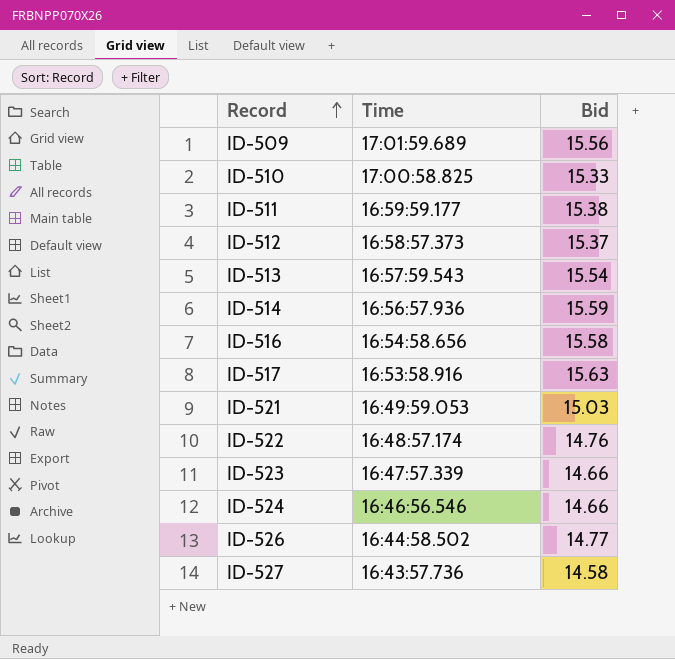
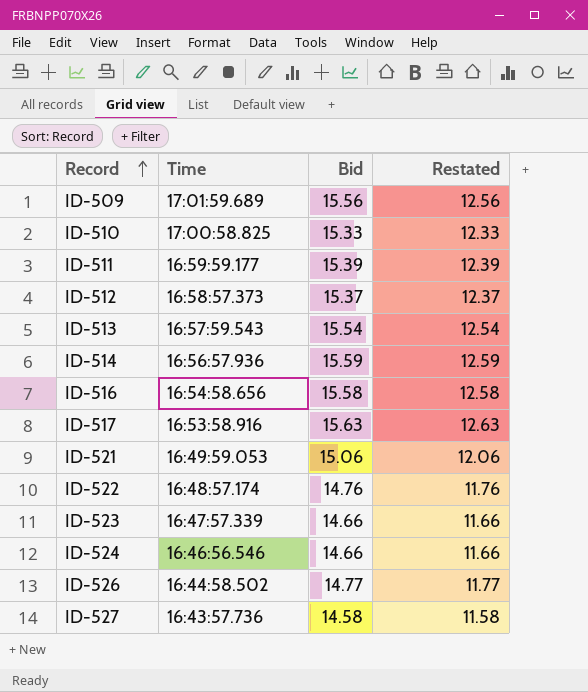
column Restated | formula: none -> [Bid] - 3
ID-511 | Bid: 15.38 -> 15.39
ID-521 | Bid: 15.03 -> 15.06

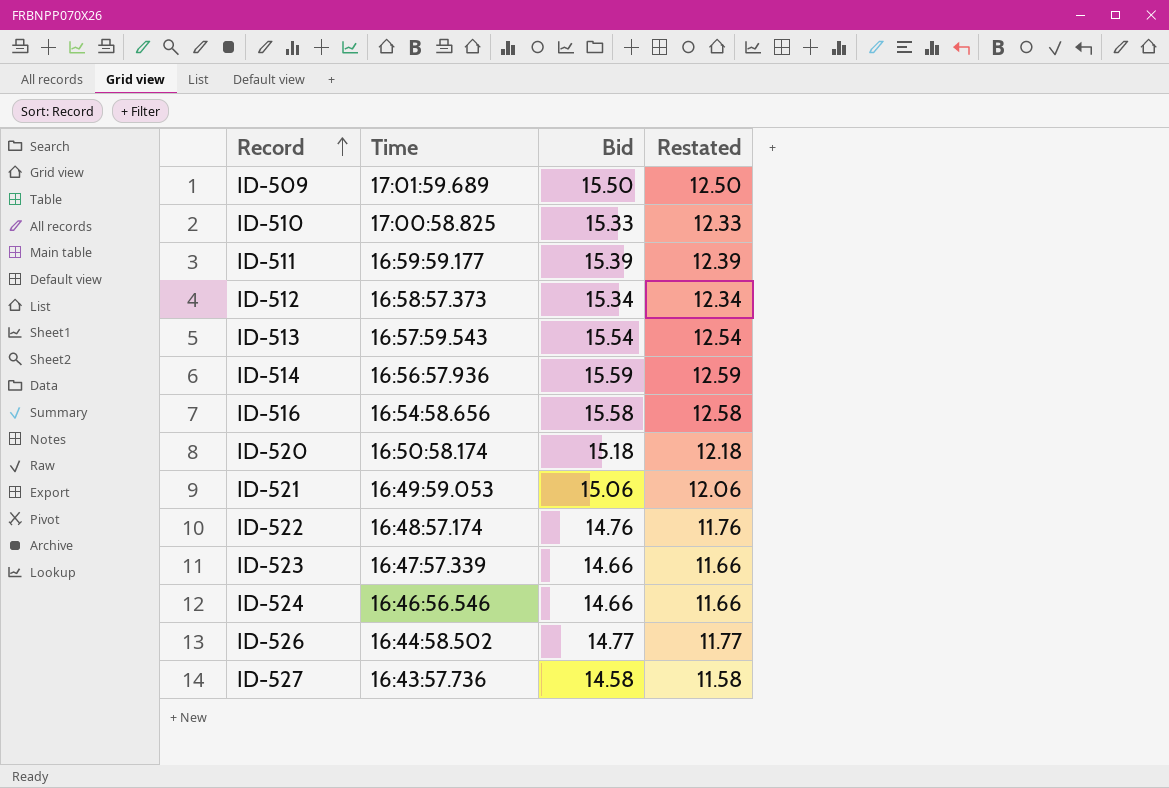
row ID-517: 16:53:58.916 | 15.63 | 12.63 -> none
ID-509 | Bid: 15.56 -> 15.50
ID-509 | Restated: 12.56 -> 12.50
ID-512 | Bid: 15.37 -> 15.34
ID-512 | Restated: 12.37 -> 12.34
row ID-520: none -> 16:50:58.174 | 15.18 | 12.18

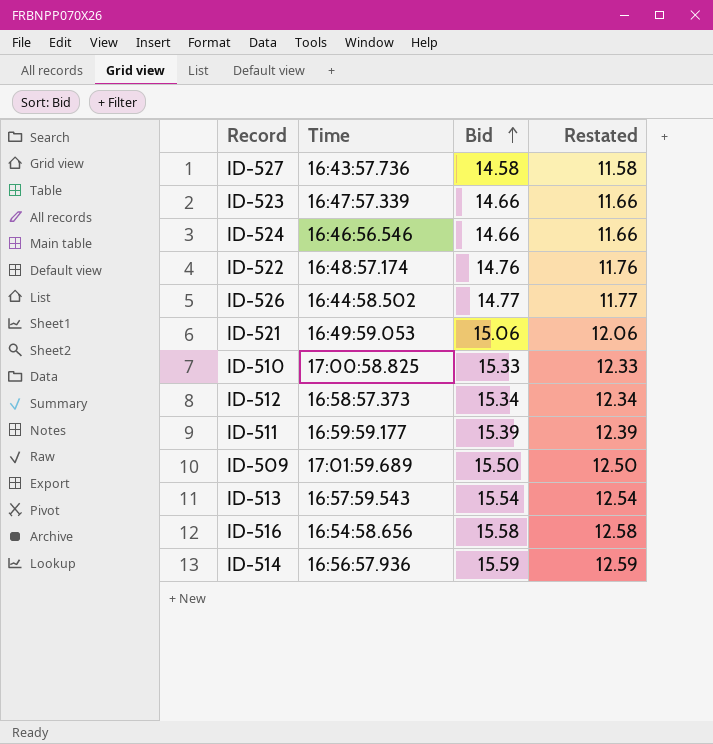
row order: Record ascending -> Bid ascending
row ID-520: 16:50:58.174 | 15.18 | 12.18 -> none

